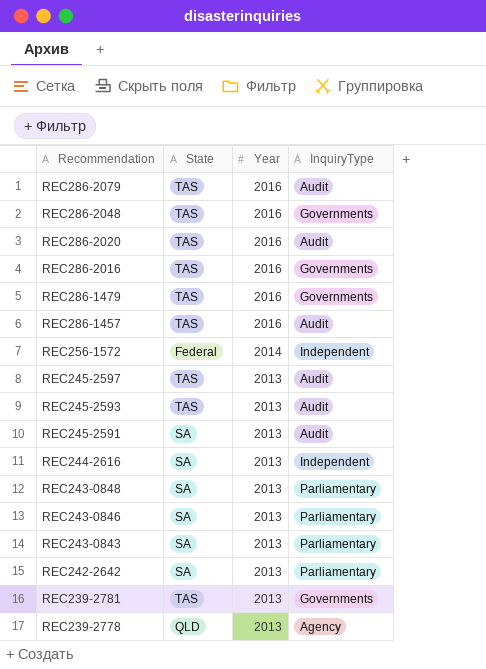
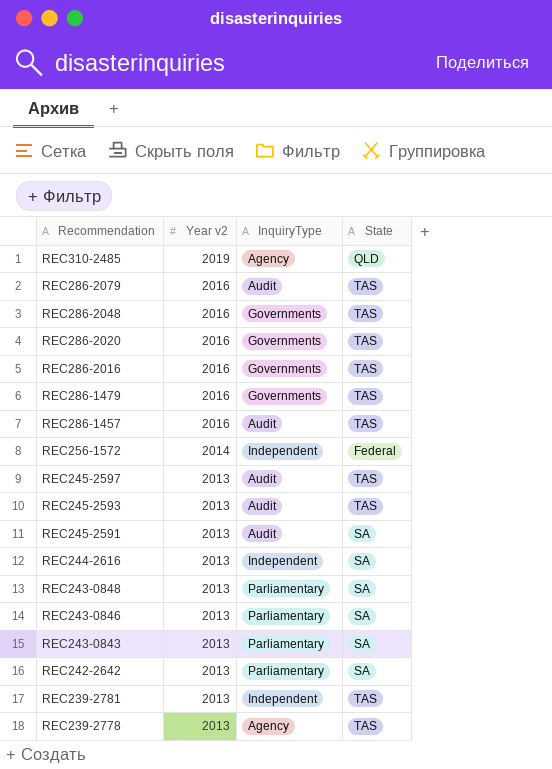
column name: Year -> Year v2
column State | position: 2 -> 4
row REC310-2485: none -> 2019 | Agency | QLD
REC286-2020 | InquiryType: Audit -> Governments
REC239-2781 | InquiryType: Governments -> Independent
REC239-2778 | State: QLD -> TAS

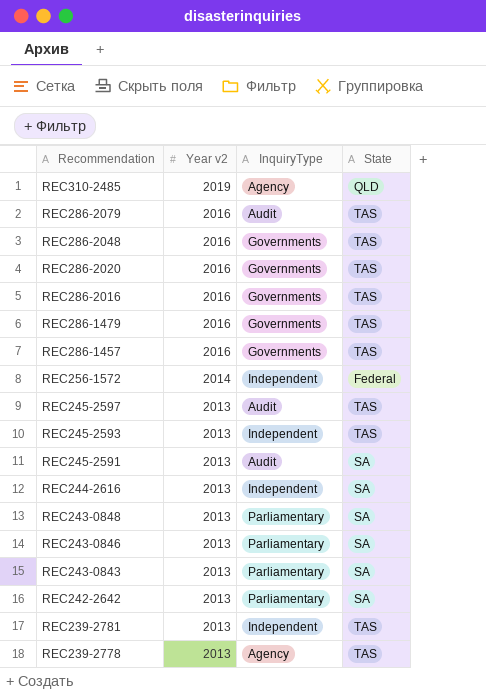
REC286-1457 | InquiryType: Audit -> Governments
REC245-2593 | InquiryType: Audit -> Independent

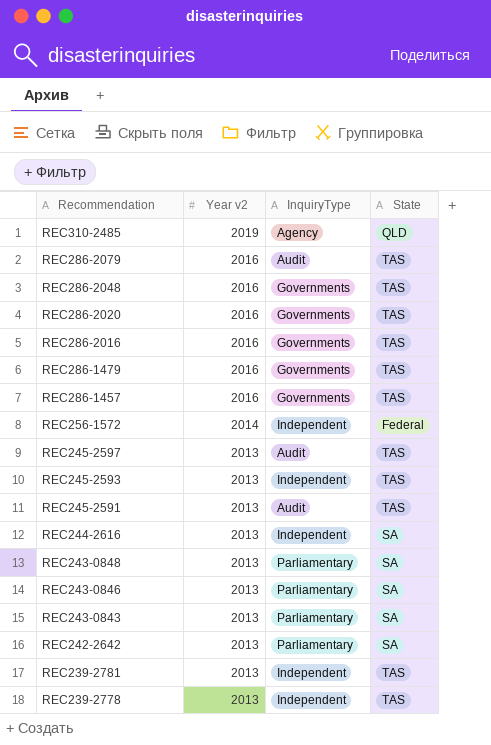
REC245-2591 | State: SA -> TAS
REC239-2778 | InquiryType: Agency -> Independent

